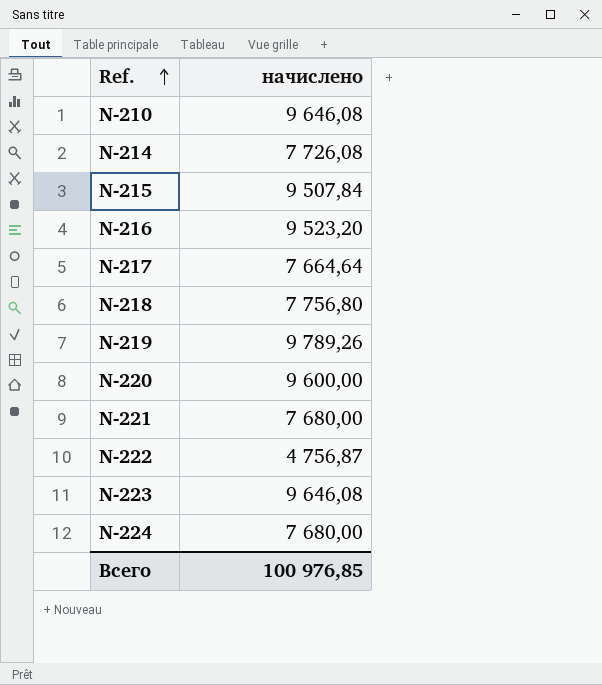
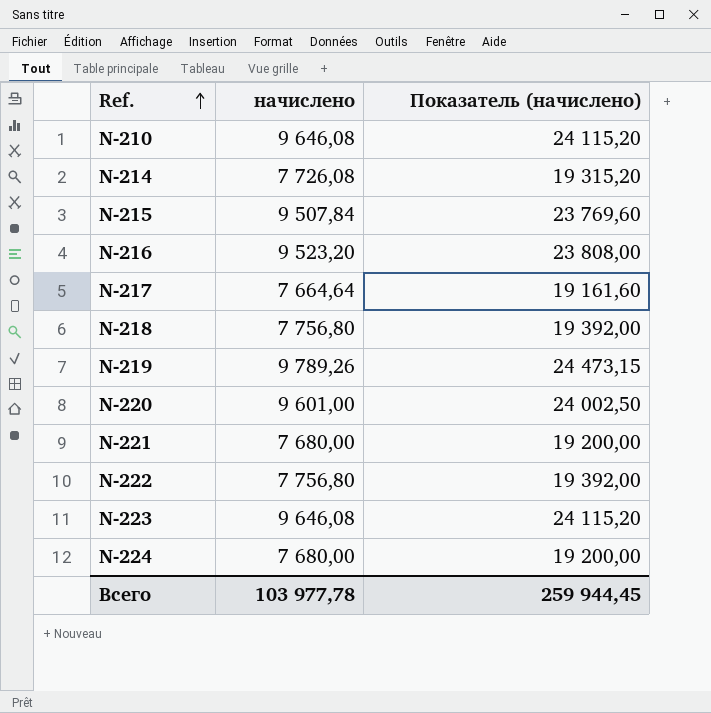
column Показатель (начислено) | formula: none -> [начислено] * 2,5
N-220 | начислено: 9 600,00 -> 9 601,00
N-222 | начислено: 4 756,87 -> 7 756,80
Всего | начислено: 100 976,85 -> 103 977,78

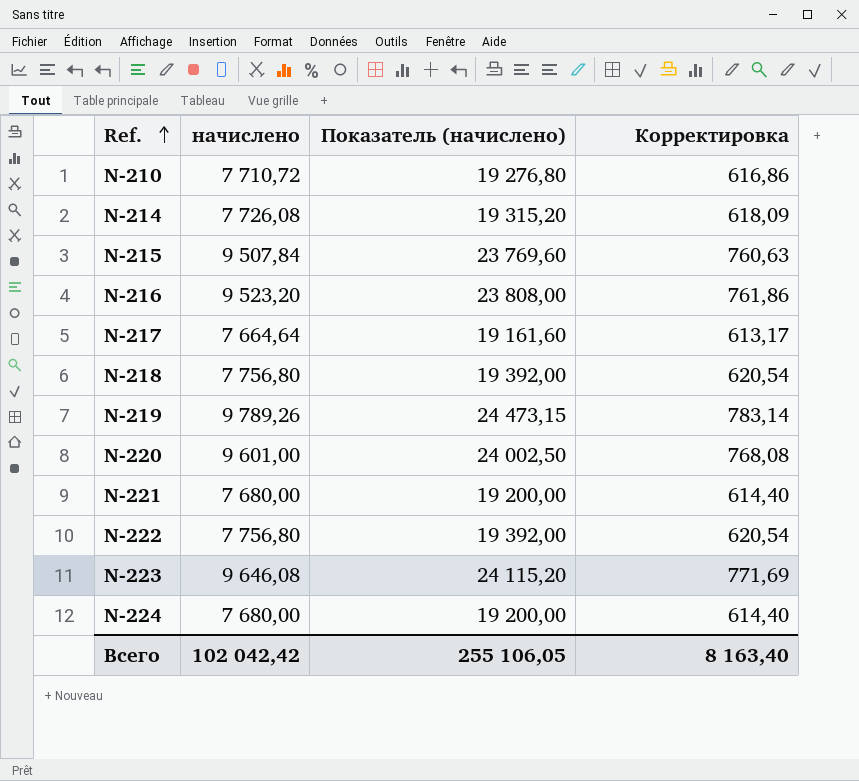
column Корректировка | formula: none -> [начислено] * 0,08
N-210 | начислено: 9 646,08 -> 7 710,72
N-210 | Показатель (начислено): 24 115,20 -> 19 276,80
Всего | начислено: 103 977,78 -> 102 042,42
Всего | Показатель (начислено): 259 944,45 -> 255 106,05

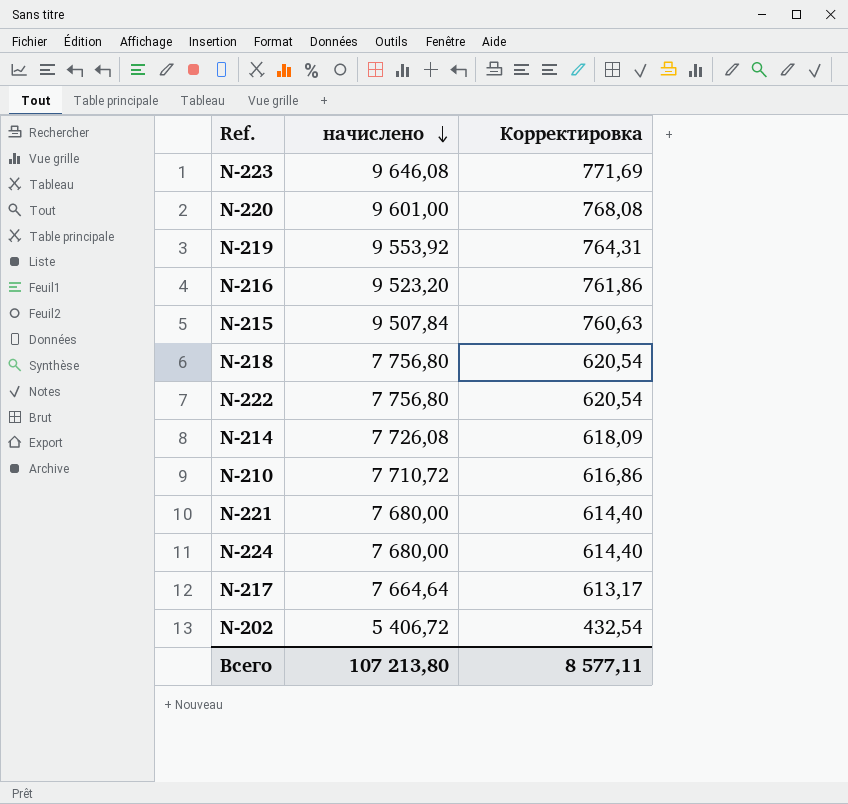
row order: Ref. ascending -> начислено descending
column Показатель (начислено) | formula: [начислено] * 2,5 -> none
N-219 | начислено: 9 789,26 -> 9 553,92
N-219 | Корректировка: 783,14 -> 764,31
row N-202: none -> 5 406,72 | 432,54
Всего | начислено: 102 042,42 -> 107 213,80
Всего | Корректировка: 8 163,40 -> 8 577,11

